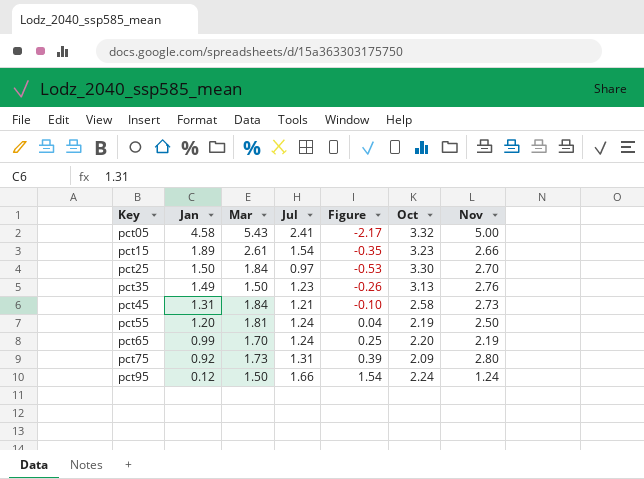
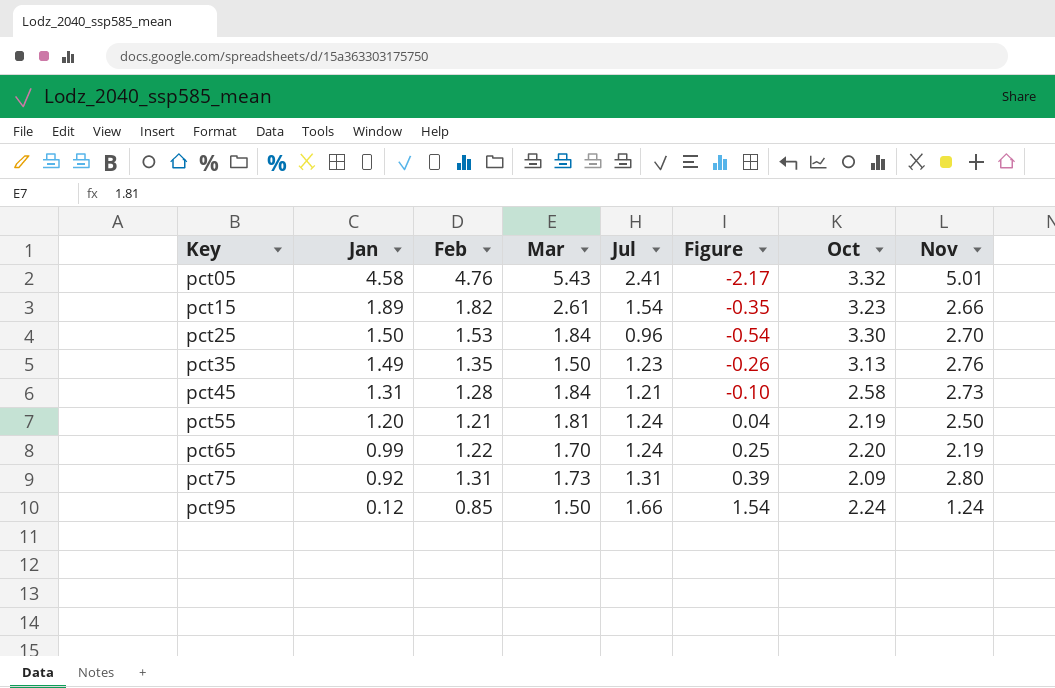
column Feb | position: none -> 3
pct05 | Nov: 5.00 -> 5.01
pct25 | Jul: 0.97 -> 0.96
pct25 | Figure: -0.53 -> -0.54

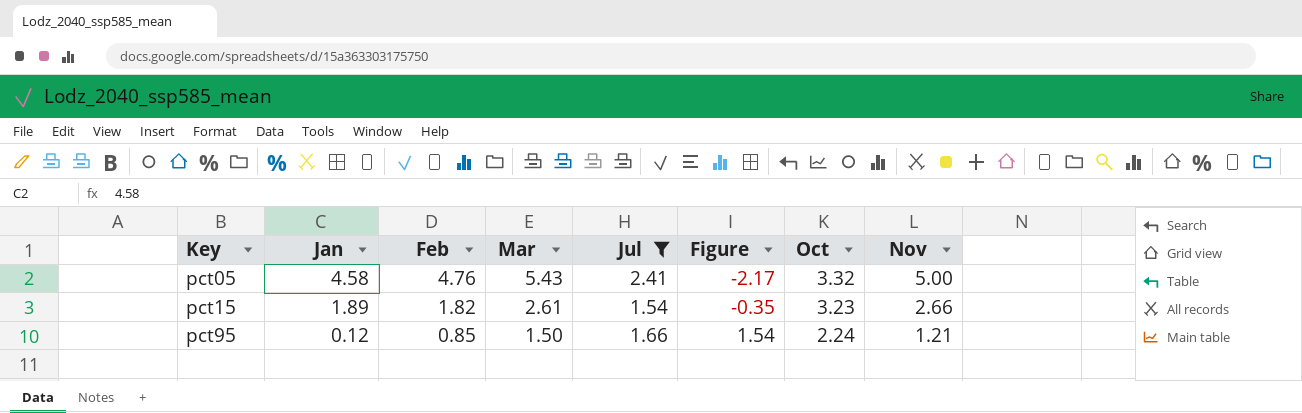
filter: none -> Jul >= 1.54
pct05 | Nov: 5.01 -> 5.00
pct95 | Nov: 1.24 -> 1.21

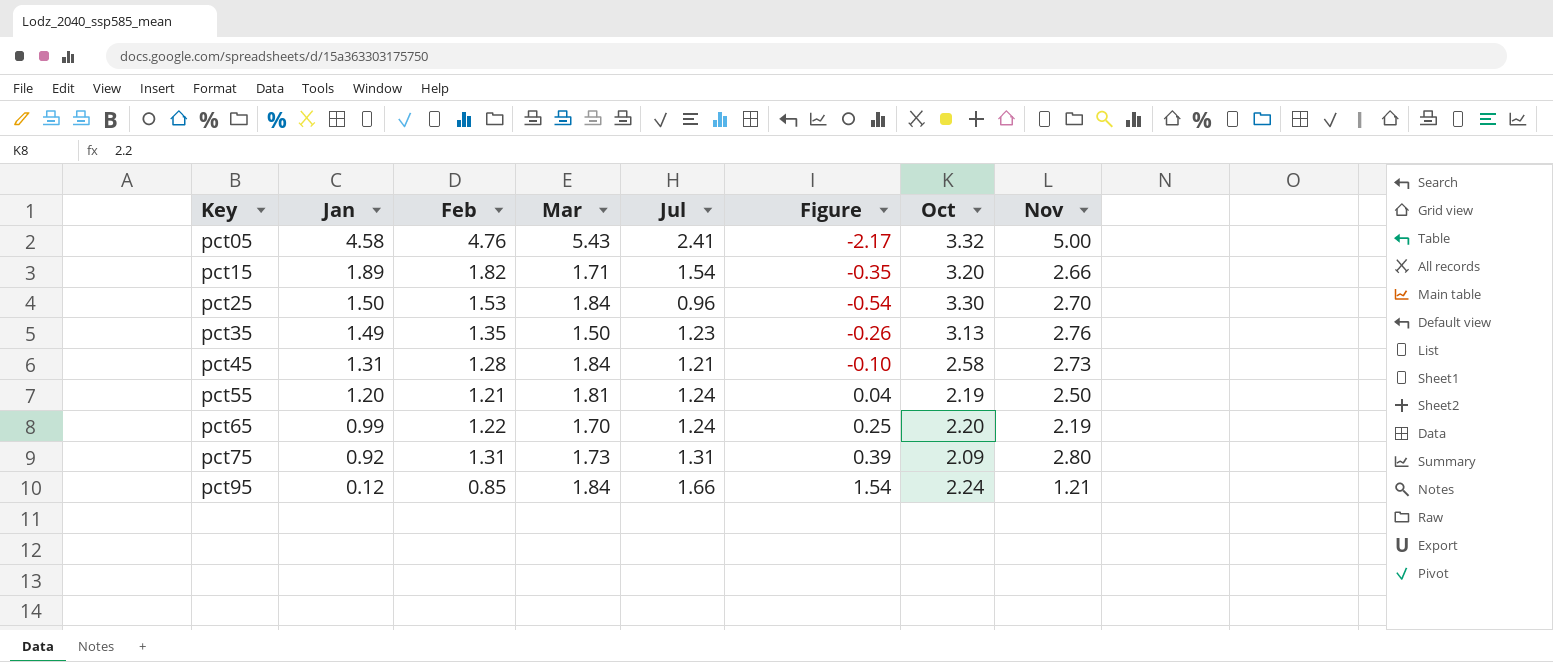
filter: Jul >= 1.54 -> none
pct15 | Mar: 2.61 -> 1.71
pct15 | Oct: 3.23 -> 3.20
pct95 | Mar: 1.50 -> 1.84

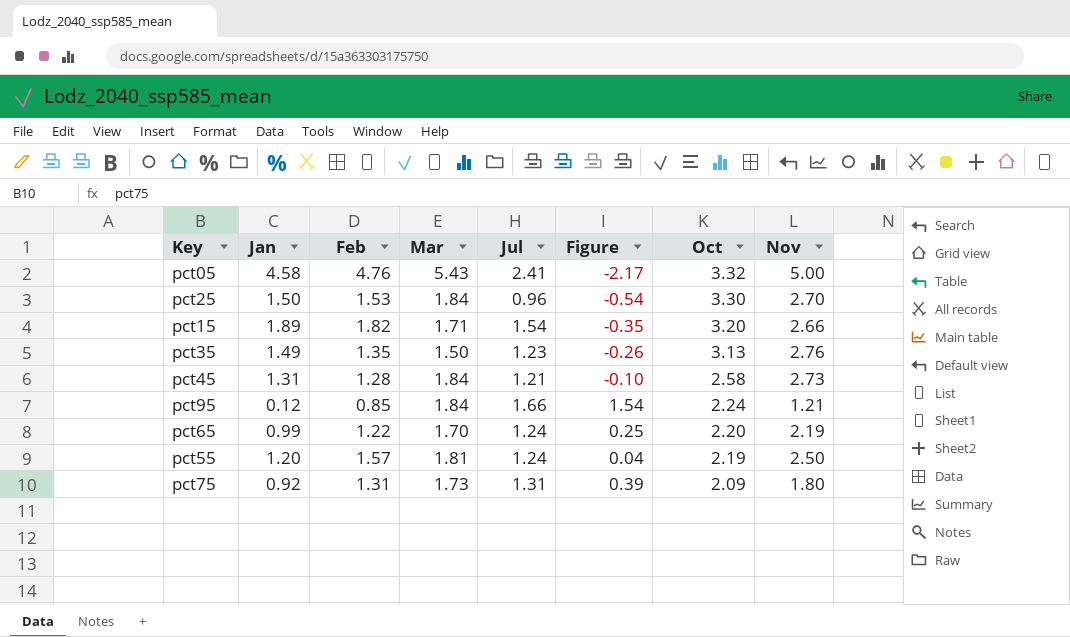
row order: Key ascending -> Oct descending
pct55 | Feb: 1.21 -> 1.57
pct75 | Nov: 2.80 -> 1.80

